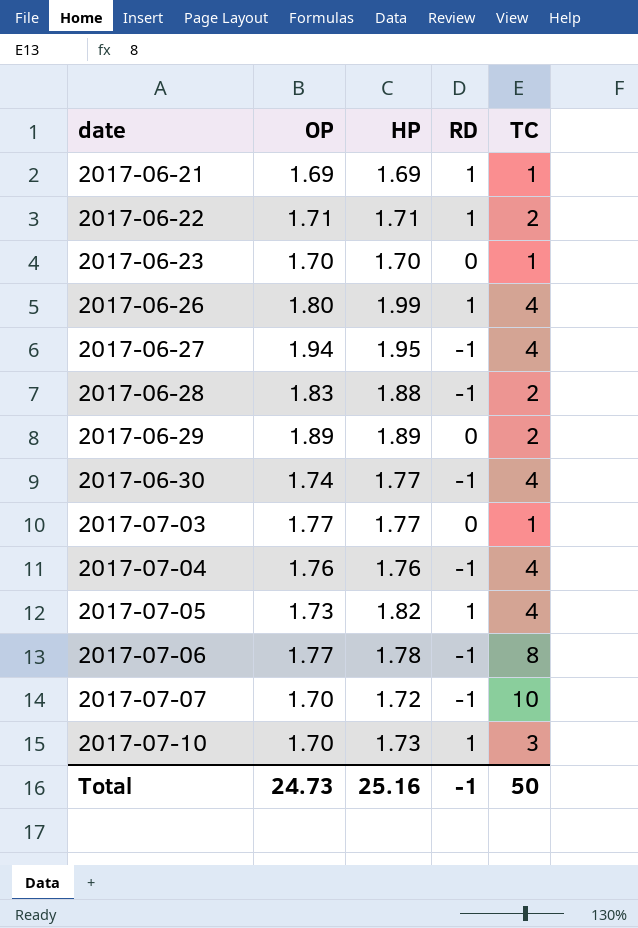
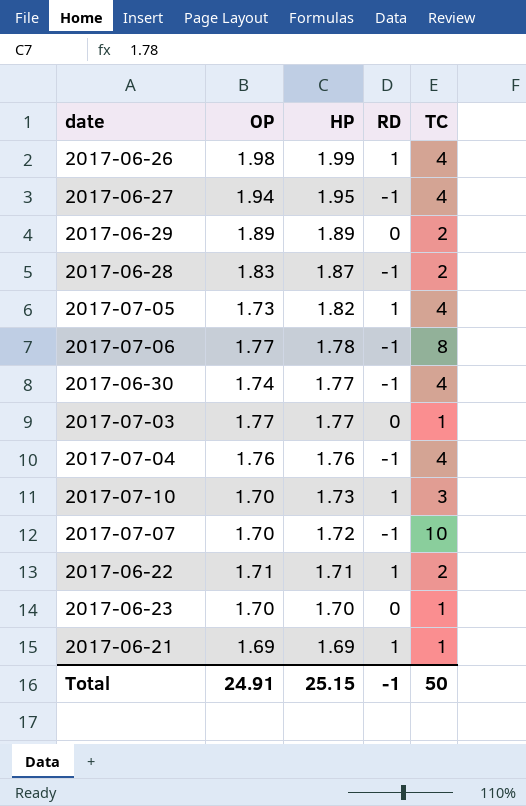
row order: date ascending -> HP descending
2017-06-26 | OP: 1.80 -> 1.98
2017-06-28 | HP: 1.88 -> 1.87
Total | OP: 24.73 -> 24.91
Total | HP: 25.16 -> 25.15

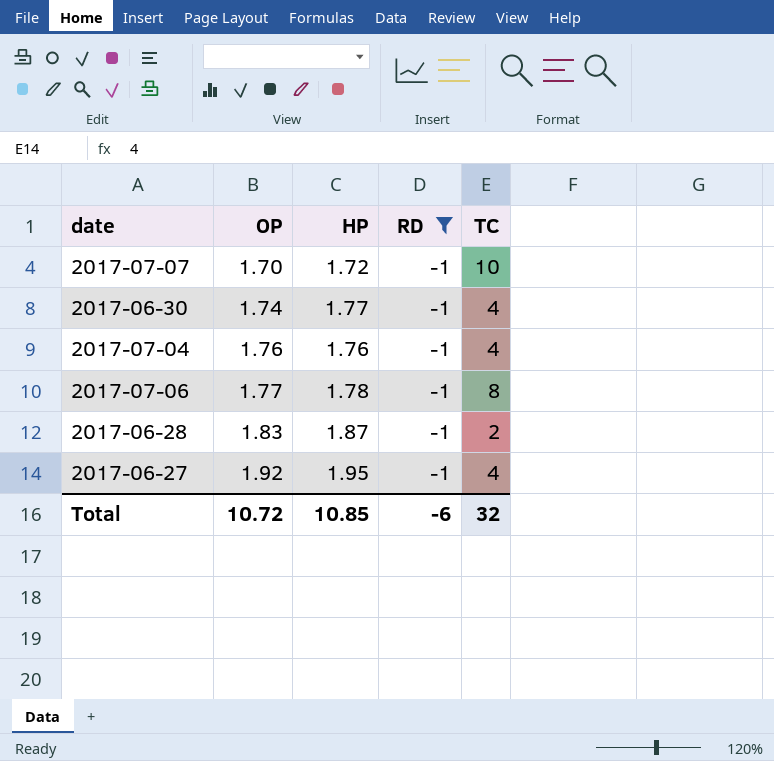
filter: none -> RD = -1
row order: HP descending -> OP ascending
2017-06-27 | OP: 1.94 -> 1.92
Total | OP: 24.91 -> 10.72
Total | HP: 25.15 -> 10.85
Total | RD: -1 -> -6
Total | TC: 50 -> 32

